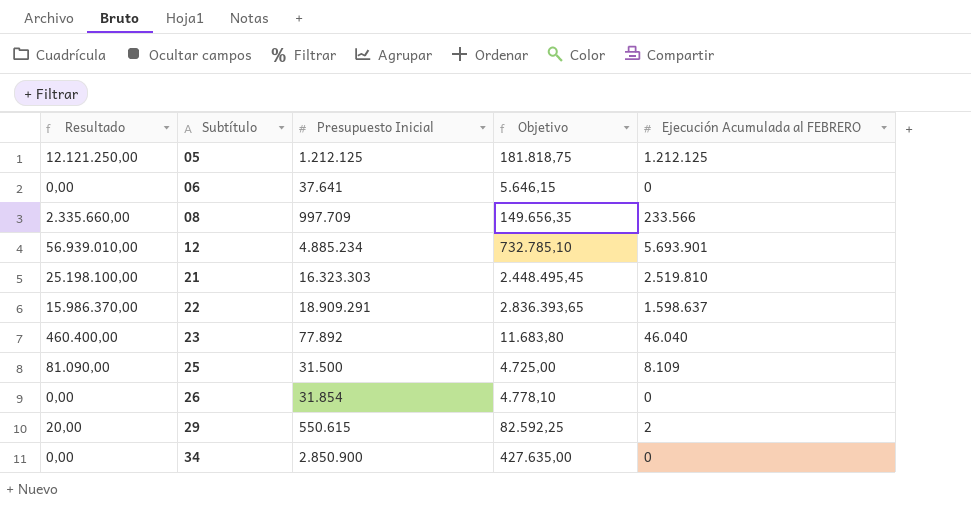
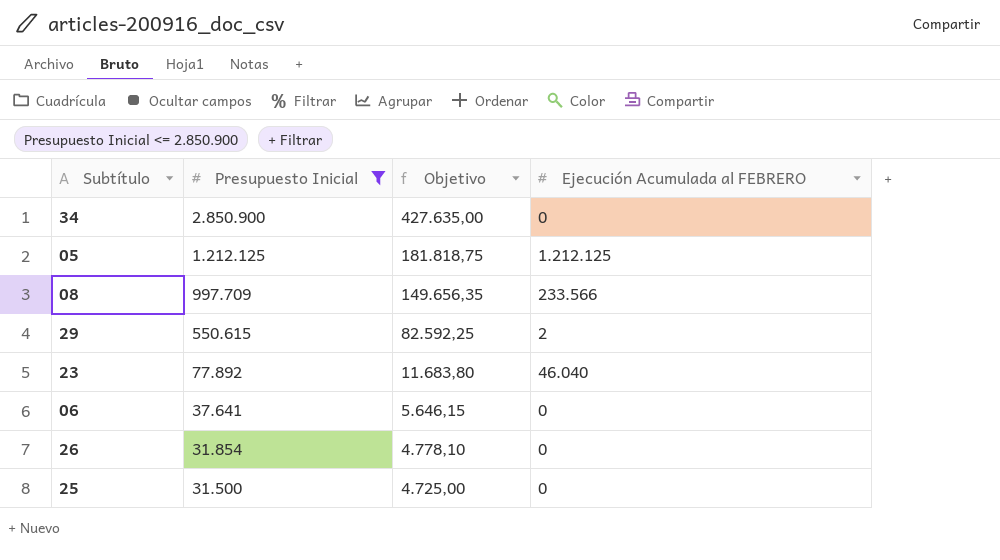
filter: none -> Presupuesto Inicial <= 2.850.900
row order: Subtítulo ascending -> Presupuesto Inicial descending
column Resultado | formula: [Ejecución Acumulada al FEBRERO] * 10 -> none
25 | Ejecución Acumulada al FEBRERO: 8.109 -> 0

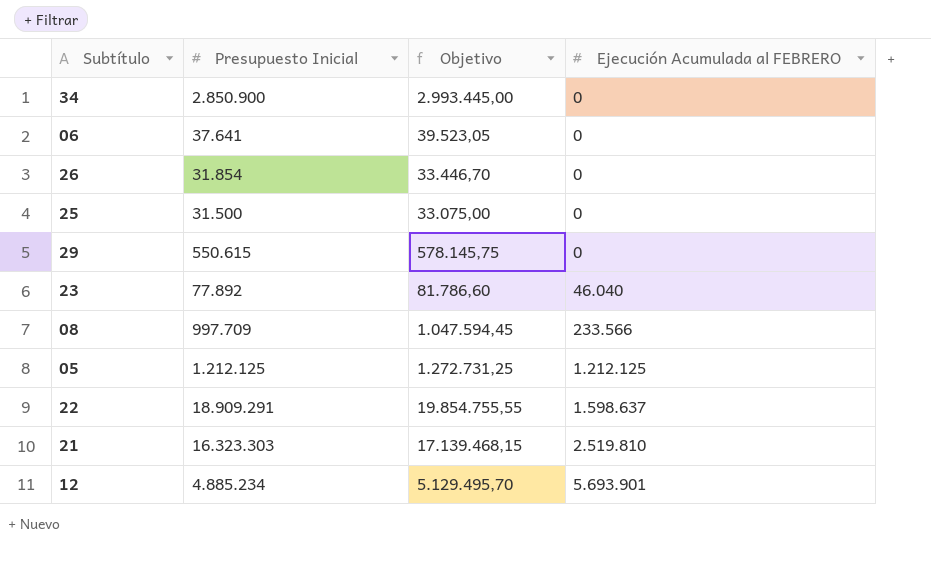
filter: Presupuesto Inicial <= 2.850.900 -> none
row order: Presupuesto Inicial descending -> Ejecución Acumulada al FEBRERO ascending
column Objetivo | formula: [Presupuesto Inicial] * 0,15 -> [Presupuesto Inicial] * 1,05
29 | Ejecución Acumulada al FEBRERO: 2 -> 0

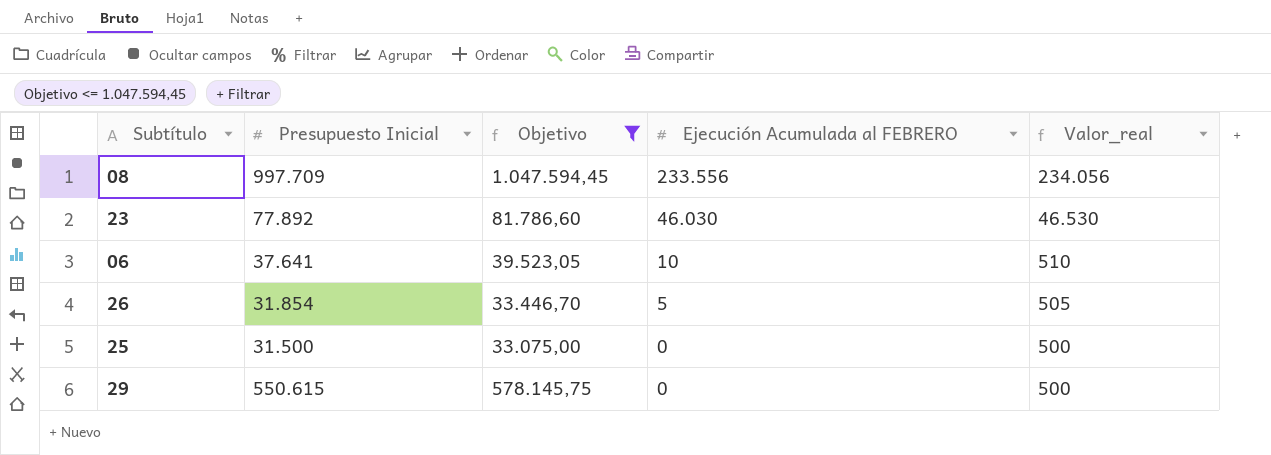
filter: none -> Objetivo <= 1.047.594,45
row order: Ejecución Acumulada al FEBRERO ascending -> Ejecución Acumulada al FEBRERO descending
column Valor_real | formula: none -> [Ejecución Acumulada al FEBRERO] + 500
08 | Ejecución Acumulada al FEBRERO: 233.566 -> 233.556
23 | Ejecución Acumulada al FEBRERO: 46.040 -> 46.030
06 | Ejecución Acumulada al FEBRERO: 0 -> 10
26 | Ejecución Acumulada al FEBRERO: 0 -> 5

